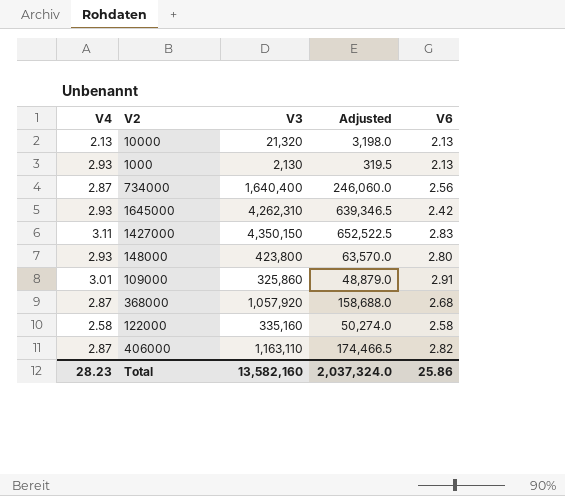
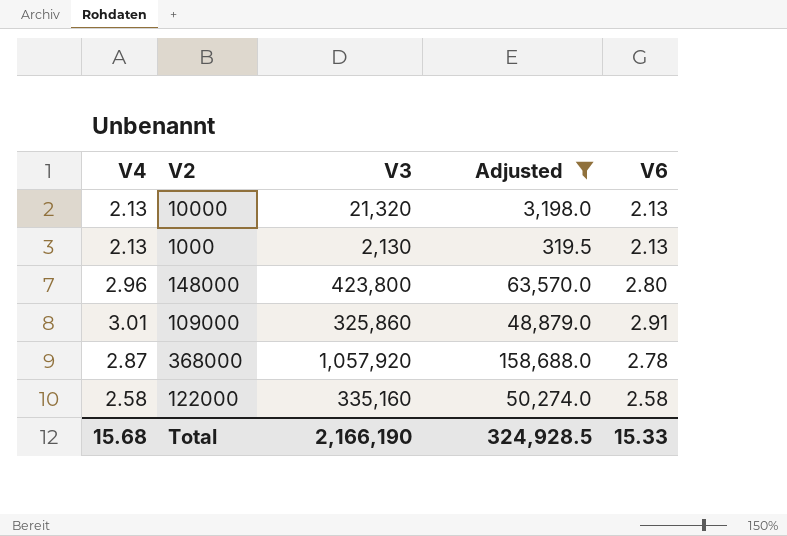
filter: none -> Adjusted <= 158,688.0
1000 | V4: 2.93 -> 2.13
148000 | V4: 2.93 -> 2.96
368000 | V6: 2.68 -> 2.78
Total | V4: 28.23 -> 15.68
Total | V3: 13,582,160 -> 2,166,190
Total | Adjusted: 2,037,324.0 -> 324,928.5
Total | V6: 25.86 -> 15.33

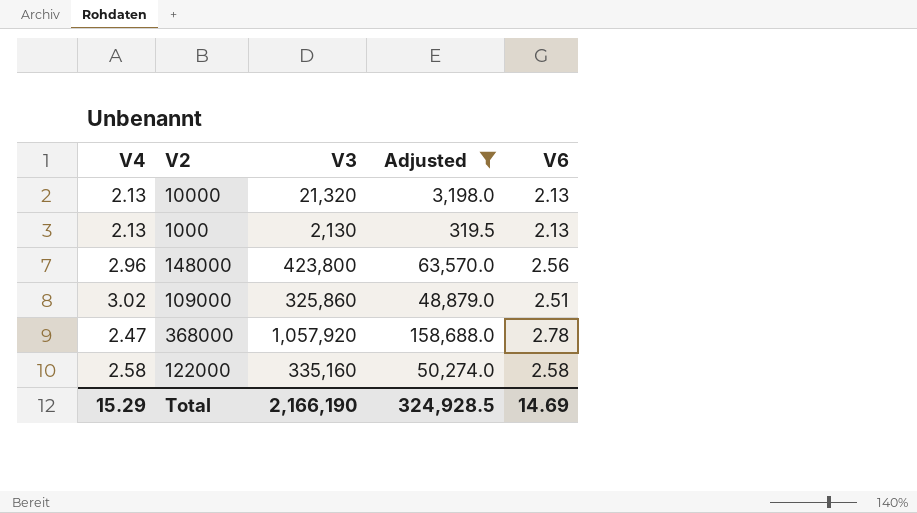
148000 | V6: 2.80 -> 2.56
109000 | V4: 3.01 -> 3.02
109000 | V6: 2.91 -> 2.51
368000 | V4: 2.87 -> 2.47
Total | V4: 15.68 -> 15.29
Total | V6: 15.33 -> 14.69

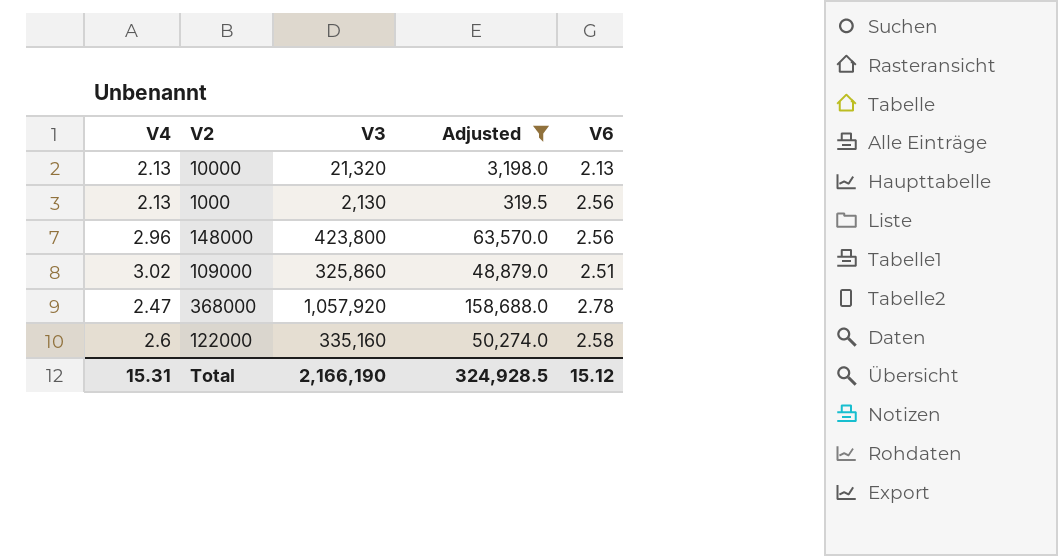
1000 | V6: 2.13 -> 2.56
122000 | V4: 2.58 -> 2.6
Total | V4: 15.29 -> 15.31
Total | V6: 14.69 -> 15.12

